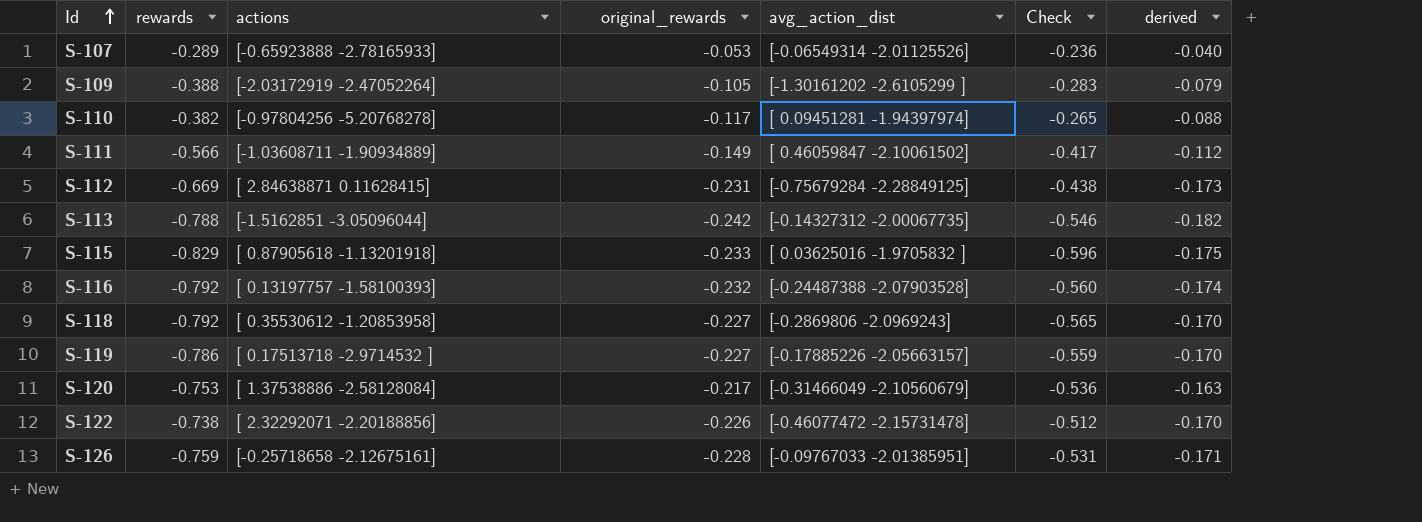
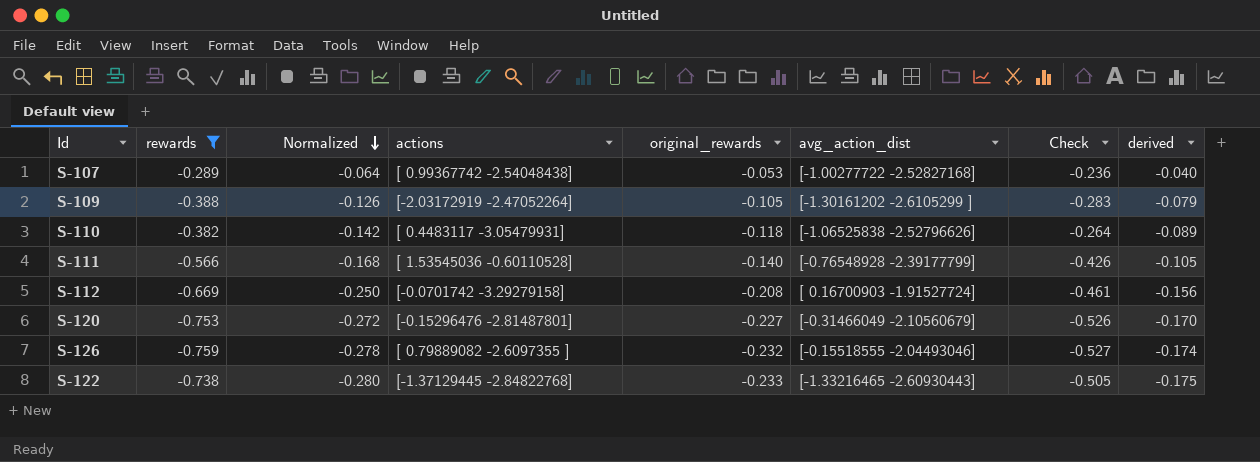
filter: none -> rewards >= -0.759
row order: Id ascending -> Normalized descending
column Normalized | formula: none -> [original_rewards] * 1.2
S-107 | actions: [-0.65923888 -2.78165933] -> [ 0.99367742 -2.54048438]
S-107 | avg_action_dist: [-0.06549314 -2.01125526] -> [-1.00277722 -2.52827168]
S-110 | actions: [-0.97804256 -5.20768278] -> [ 0.4483117 -3.05479931]
S-110 | original_rewards: -0.117 -> -0.118
S-110 | avg_action_dist: [ 0.09451281 -1.94397974] -> [-1.06525838 -2.52796626]
S-110 | Check: -0.265 -> -0.264
S-110 | derived: -0.088 -> -0.089
S-111 | actions: [-1.03608711 -1.90934889] -> [ 1.53545036 -0.60110528]
S-111 | original_rewards: -0.149 -> -0.140
S-111 | avg_action_dist: [ 0.46059847 -2.10061502] -> [-0.76548928 -2.39177799]
S-111 | Check: -0.417 -> -0.426
S-111 | derived: -0.112 -> -0.105
S-112 | actions: [ 2.84638871 0.11628415] -> [-0.0701742 -3.29279158]
S-112 | original_rewards: -0.231 -> -0.208
S-112 | avg_action_dist: [-0.75679284 -2.28849125] -> [ 0.16700903 -1.91527724]
S-112 | Check: -0.438 -> -0.461
S-112 | derived: -0.173 -> -0.156
S-120 | actions: [ 1.37538886 -2.58128084] -> [-0.15296476 -2.81487801]
S-120 | original_rewards: -0.217 -> -0.227
S-120 | Check: -0.536 -> -0.526
S-120 | derived: -0.163 -> -0.170
S-126 | actions: [-0.25718658 -2.12675161] -> [ 0.79889082 -2.6097355 ]
S-126 | original_rewards: -0.228 -> -0.232
S-126 | avg_action_dist: [-0.09767033 -2.01385951] -> [-0.15518555 -2.04493046]
S-126 | Check: -0.531 -> -0.527
S-126 | derived: -0.171 -> -0.174
S-122 | actions: [ 2.32292071 -2.20188856] -> [-1.37129445 -2.84822768]
S-122 | original_rewards: -0.226 -> -0.233
S-122 | avg_action_dist: [-0.46077472 -2.15731478] -> [-1.33216465 -2.60930443]
S-122 | Check: -0.512 -> -0.505
S-122 | derived: -0.170 -> -0.175

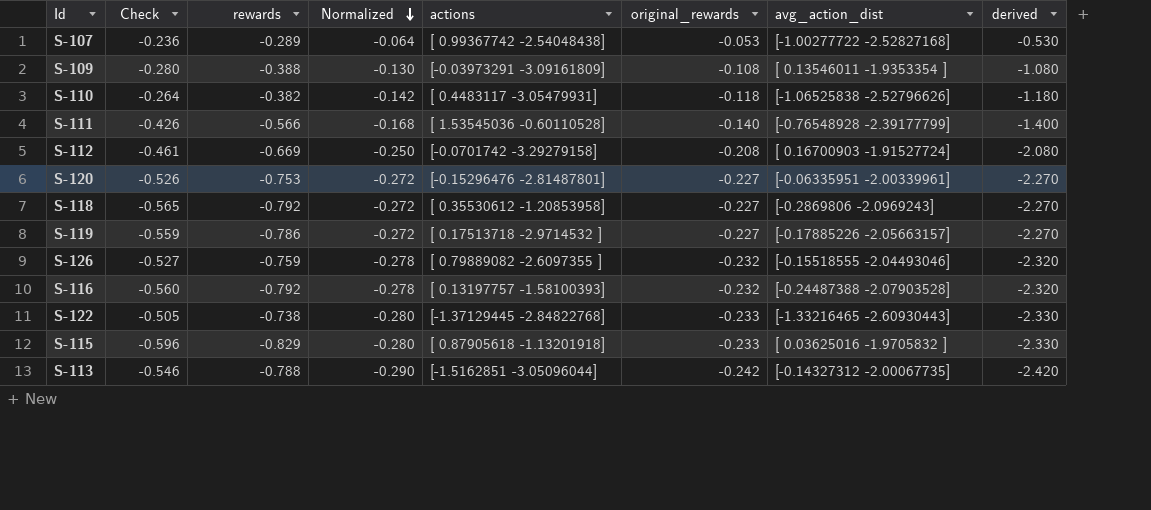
filter: rewards >= -0.759 -> none
column Check | position: 7 -> 2
column derived | formula: [original_rewards] * 0.75 -> [original_rewards] * 10
S-109 | Check: -0.283 -> -0.280
S-109 | Normalized: -0.126 -> -0.130
S-109 | actions: [-2.03172919 -2.47052264] -> [-0.03973291 -3.09161809]
S-109 | original_rewards: -0.105 -> -0.108
S-109 | avg_action_dist: [-1.30161202 -2.6105299 ] -> [ 0.13546011 -1.9353354 ]
S-120 | avg_action_dist: [-0.31466049 -2.10560679] -> [-0.06335951 -2.00339961]

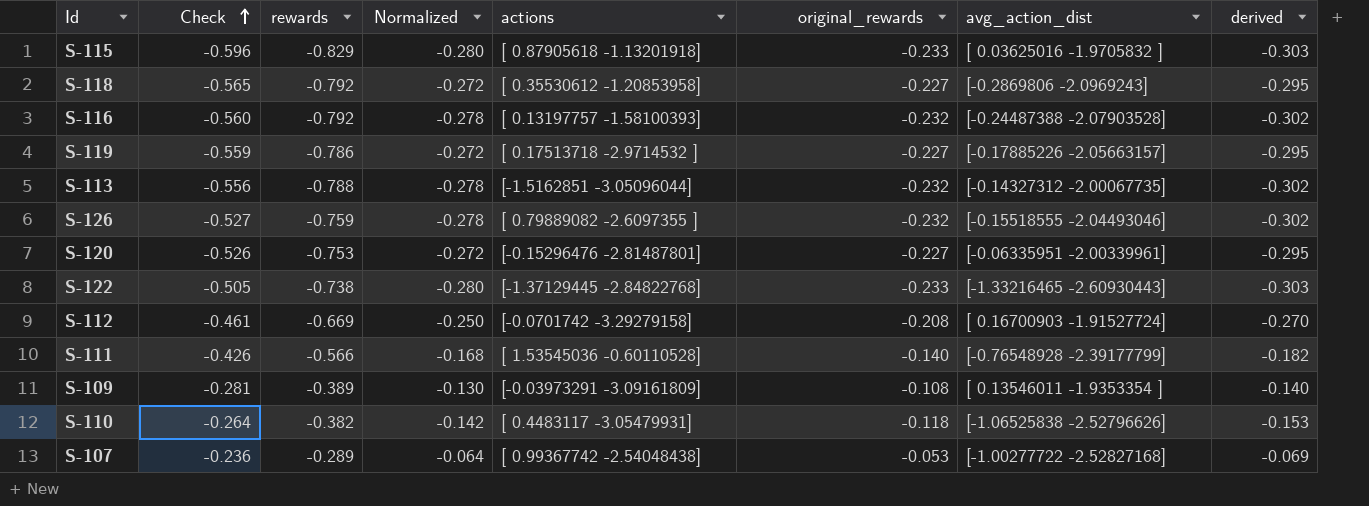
row order: Normalized descending -> Check ascending
column derived | formula: [original_rewards] * 10 -> [original_rewards] * 1.3
S-113 | Check: -0.546 -> -0.556
S-113 | Normalized: -0.290 -> -0.278
S-113 | original_rewards: -0.242 -> -0.232
S-109 | Check: -0.280 -> -0.281
S-109 | rewards: -0.388 -> -0.389

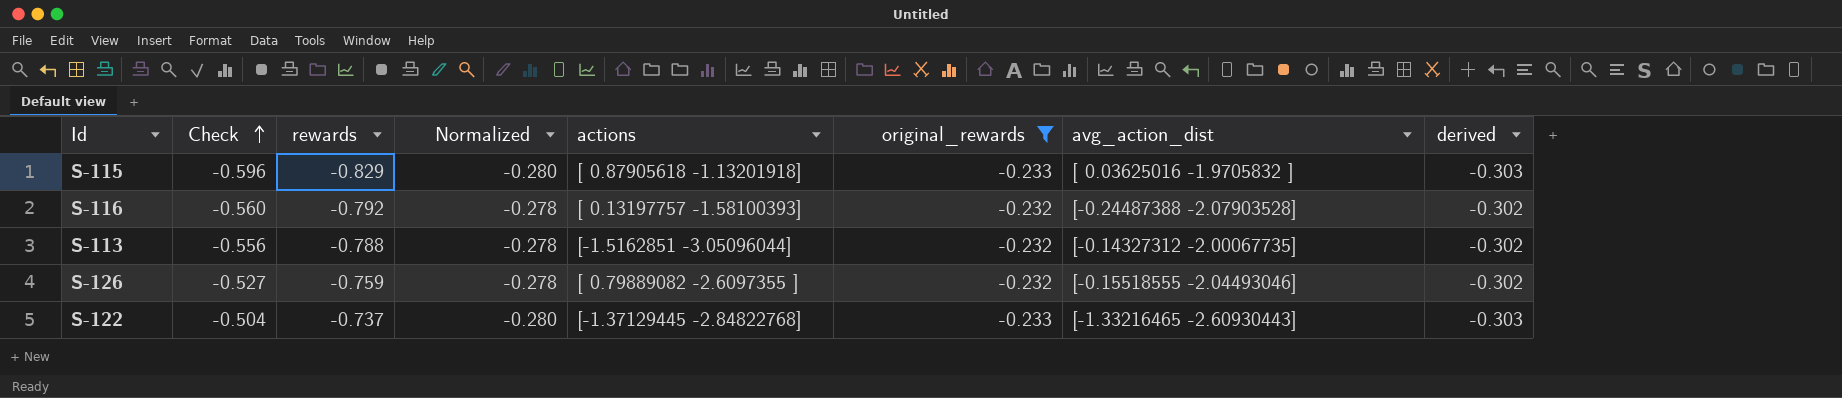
filter: none -> original_rewards <= -0.232
S-122 | Check: -0.505 -> -0.504
S-122 | rewards: -0.738 -> -0.737

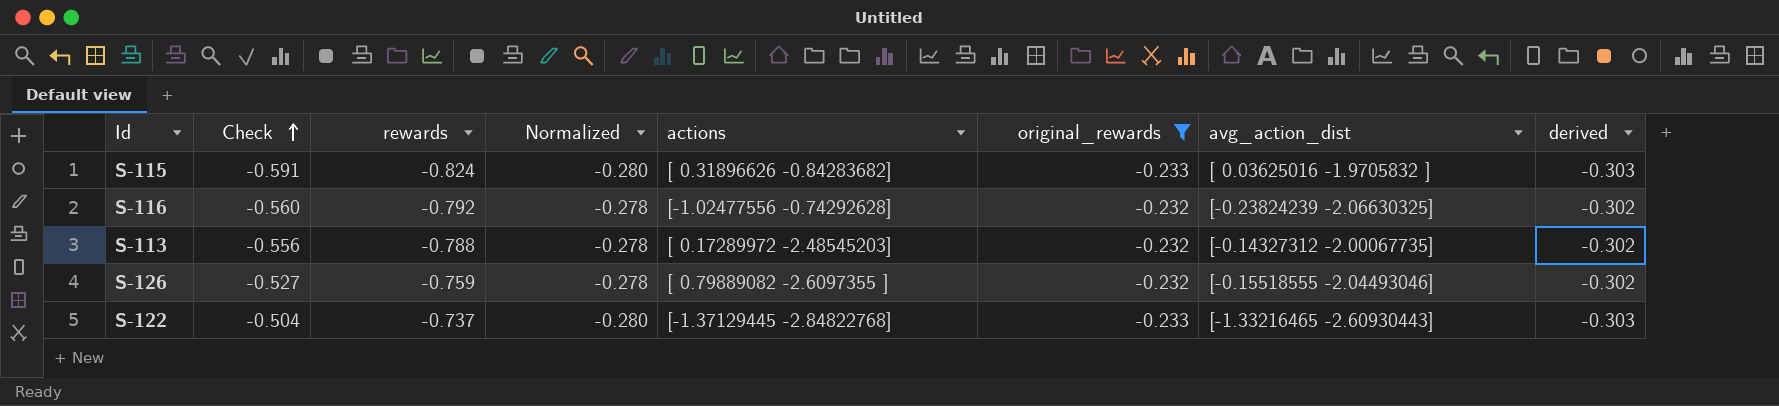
S-115 | Check: -0.596 -> -0.591
S-115 | rewards: -0.829 -> -0.824
S-115 | actions: [ 0.87905618 -1.13201918] -> [ 0.31896626 -0.84283682]
S-116 | actions: [ 0.13197757 -1.58100393] -> [-1.02477556 -0.74292628]
S-116 | avg_action_dist: [-0.24487388 -2.07903528] -> [-0.23824239 -2.06630325]
S-113 | actions: [-1.5162851 -3.05096044] -> [ 0.17289972 -2.48545203]

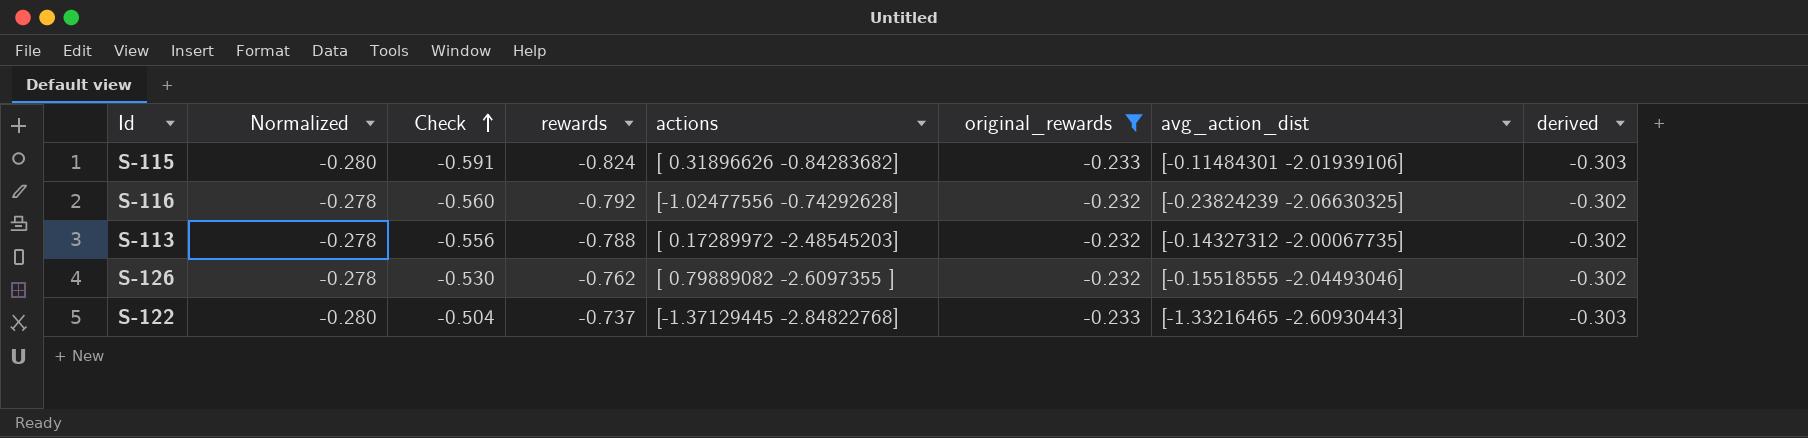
column Normalized | position: 4 -> 2
S-115 | avg_action_dist: [ 0.03625016 -1.9705832 ] -> [-0.11484301 -2.01939106]
S-126 | Check: -0.527 -> -0.530
S-126 | rewards: -0.759 -> -0.762

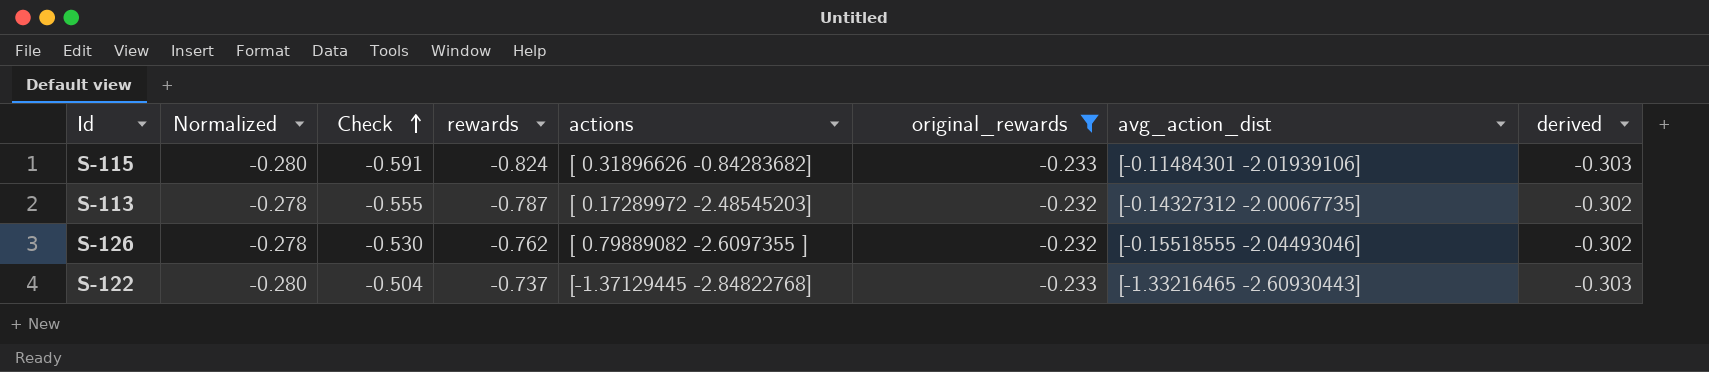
row S-116: -0.278 | -0.560 | -0.792 | [-1.02477556 -0.74292628] | -0.232 | [-0.23824239 -2.06630325] | -0.302 -> none
S-113 | Check: -0.556 -> -0.555
S-113 | rewards: -0.788 -> -0.787

